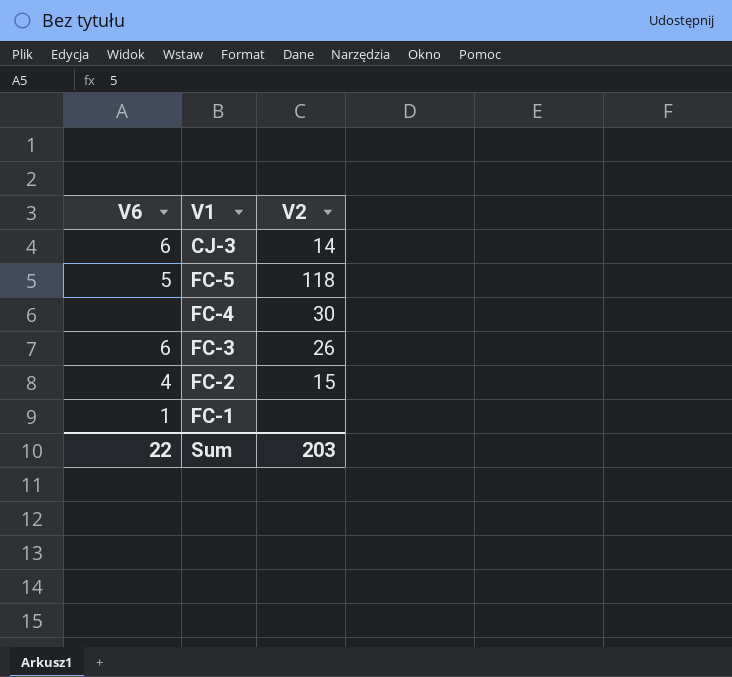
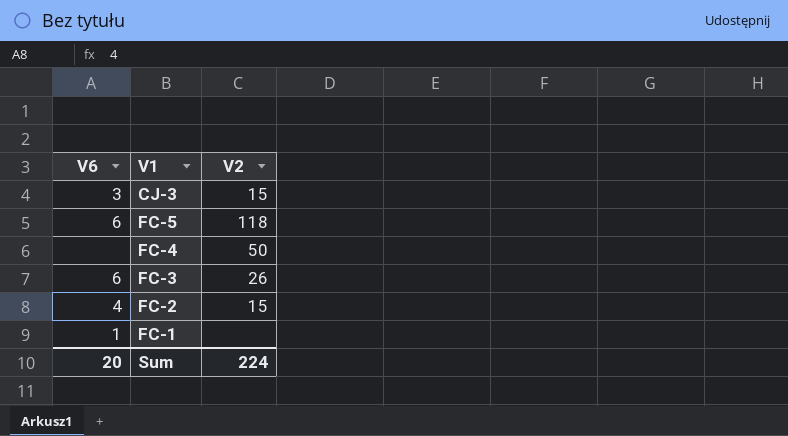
CJ-3 | V6: 6 -> 3
CJ-3 | V2: 14 -> 15
FC-5 | V6: 5 -> 6
FC-4 | V2: 30 -> 50
Sum | V6: 22 -> 20
Sum | V2: 203 -> 224

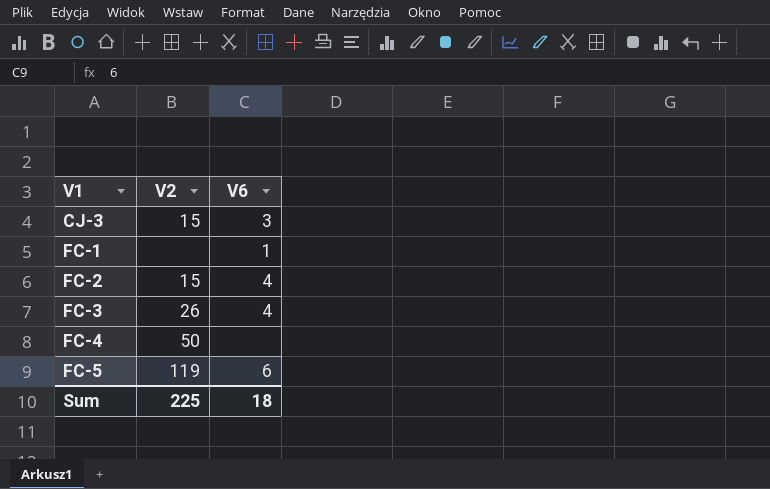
row order: none -> V1 ascending
column V6 | position: 1 -> 3
FC-3 | V6: 6 -> 4
FC-5 | V2: 118 -> 119
Sum | V2: 224 -> 225
Sum | V6: 20 -> 18

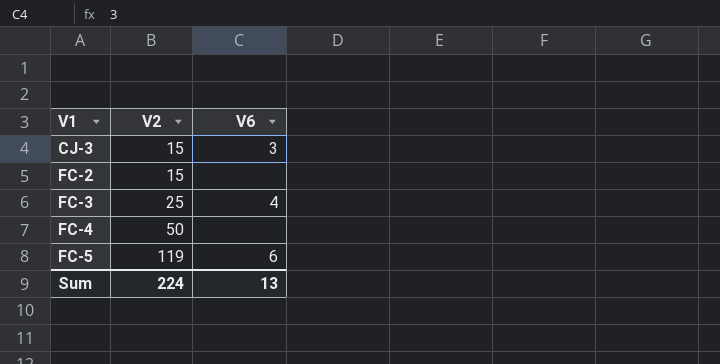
row FC-1: none | 1 -> none
FC-2 | V6: 4 -> none
FC-3 | V2: 26 -> 25
Sum | V2: 225 -> 224
Sum | V6: 18 -> 13

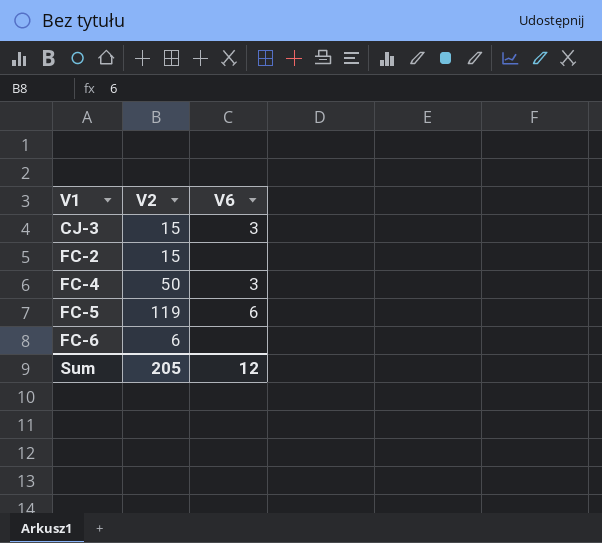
row FC-3: 25 | 4 -> none
FC-4 | V6: none -> 3
row FC-6: none -> 6 | none
Sum | V2: 224 -> 205
Sum | V6: 13 -> 12

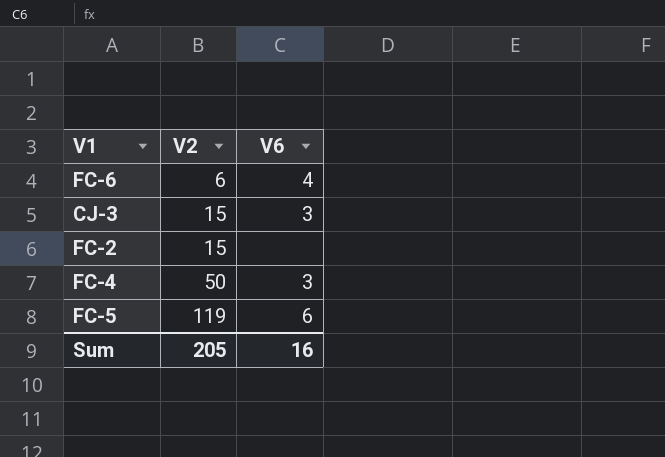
row order: V1 ascending -> V2 ascending
FC-6 | V6: none -> 4
Sum | V6: 12 -> 16

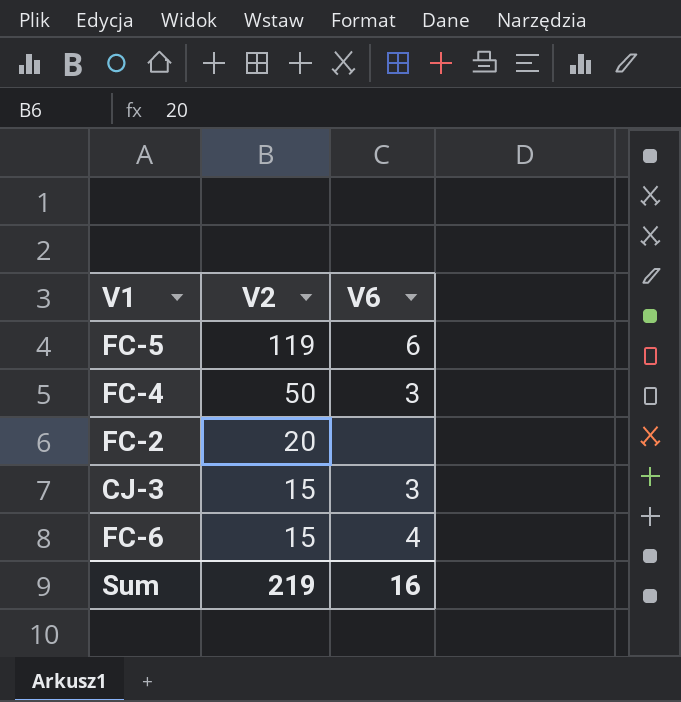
row order: V2 ascending -> V2 descending
FC-2 | V2: 15 -> 20
FC-6 | V2: 6 -> 15
Sum | V2: 205 -> 219

